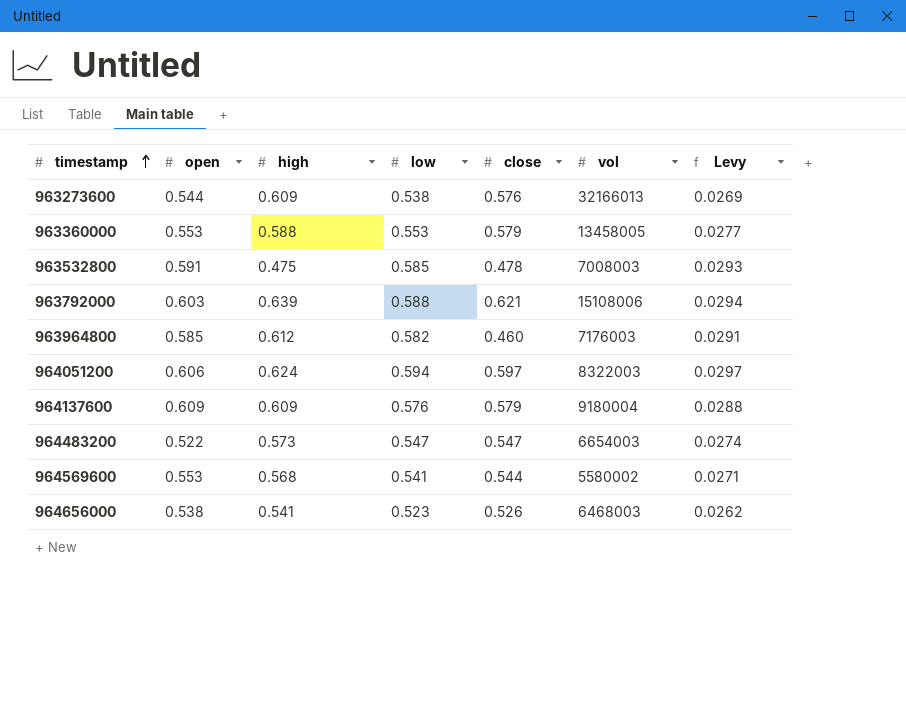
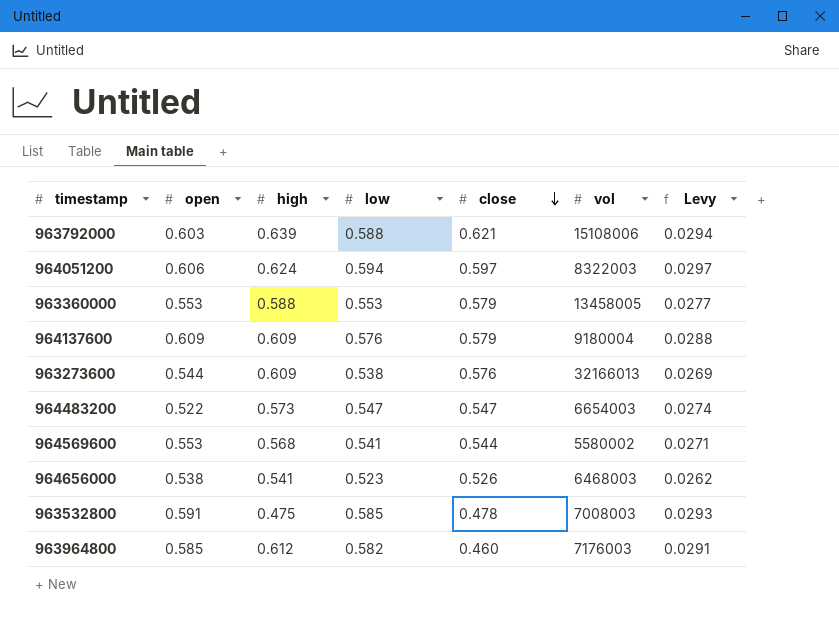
row order: timestamp ascending -> close descending

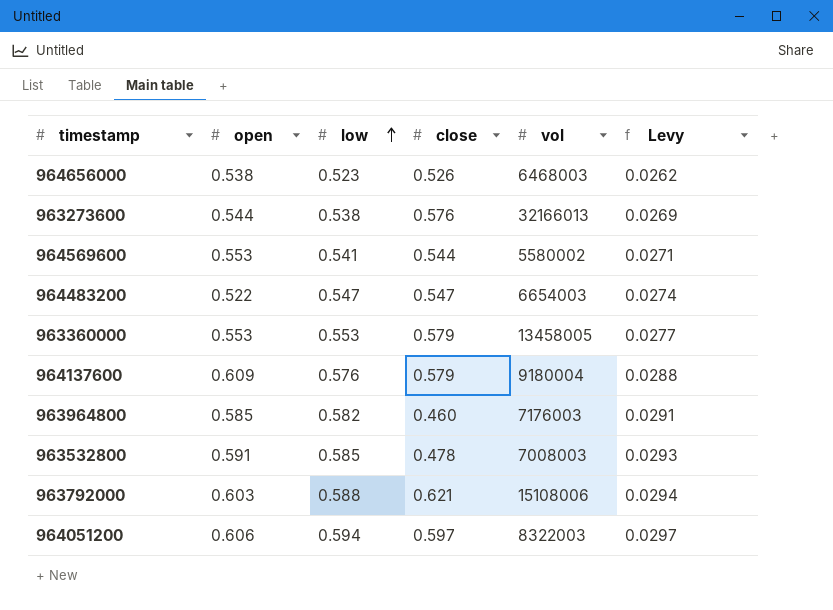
row order: close descending -> low ascending
column high | position: 3 -> none

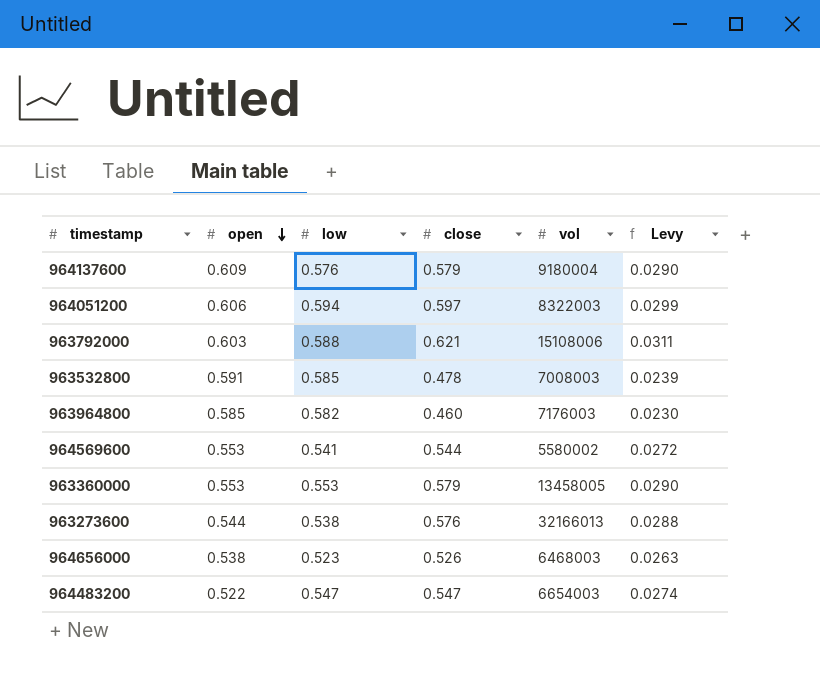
row order: low ascending -> open descending
column Levy | formula: [low] * 0.05 -> [close] * 0.05

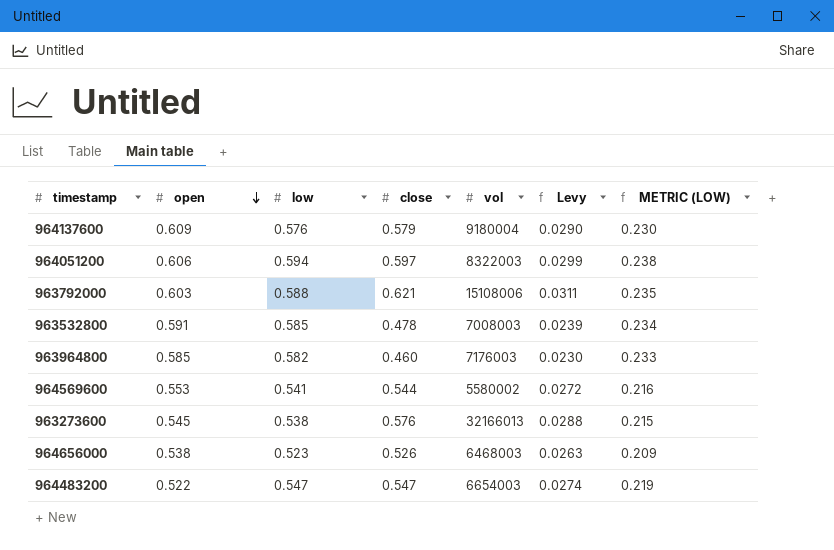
column METRIC (LOW) | formula: none -> [low] * 0.4
row 963360000: 0.553 | 0.553 | 0.579 | 13458005 | 0.0290 -> none
963273600 | open: 0.544 -> 0.545

